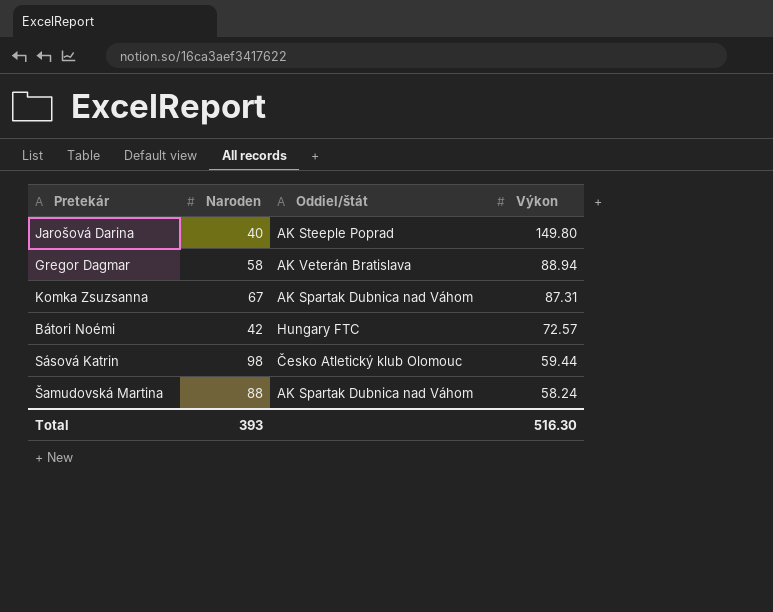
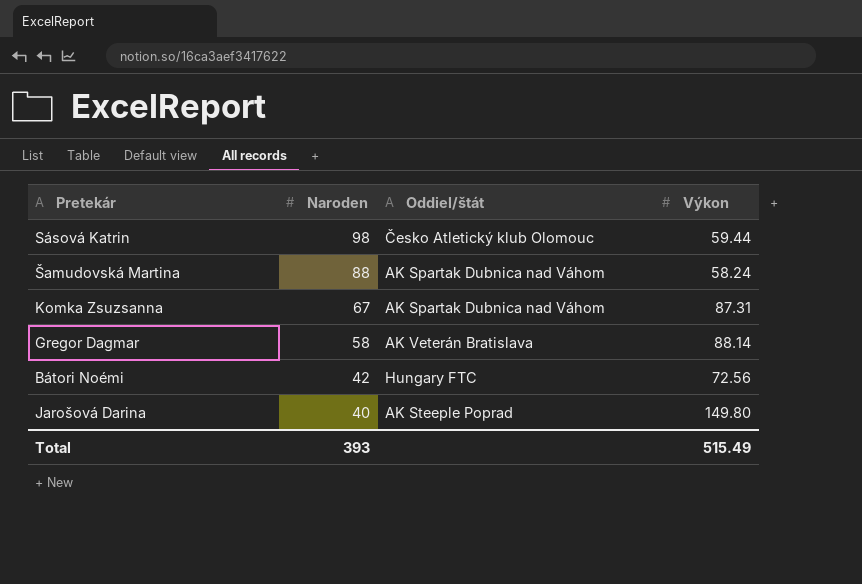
row order: Výkon descending -> Naroden descending
Gregor Dagmar | Výkon: 88.94 -> 88.14
Bátori Noémi | Výkon: 72.57 -> 72.56
Total | Výkon: 516.30 -> 515.49

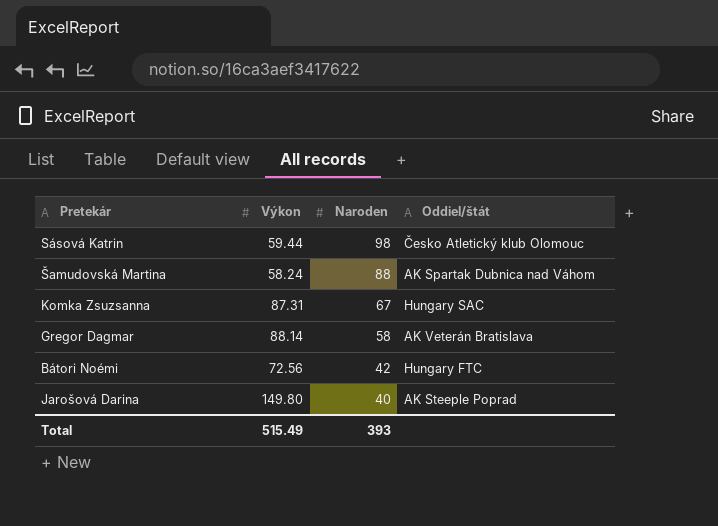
column Výkon | position: 4 -> 2
Komka Zsuzsanna | Oddiel/štát: AK Spartak Dubnica nad Váhom -> Hungary SAC

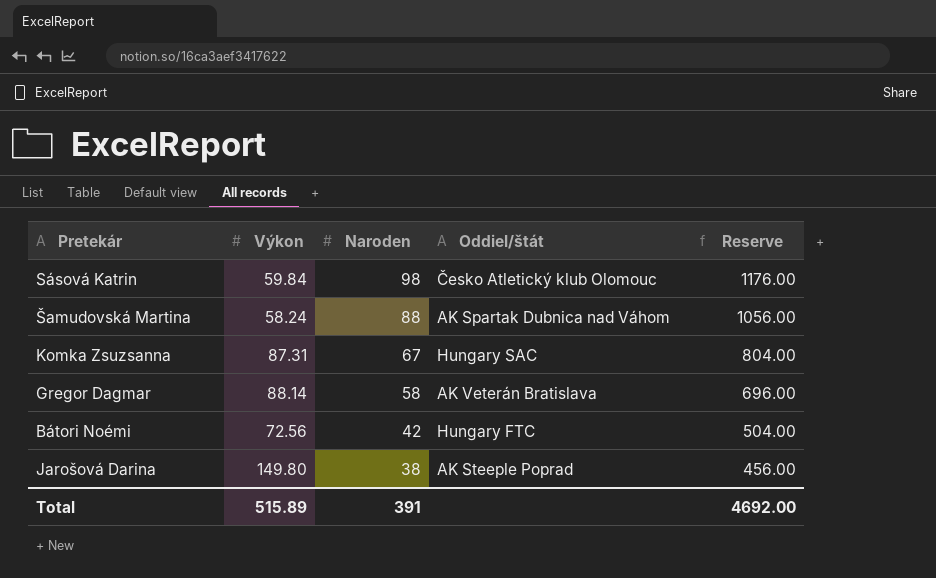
column Reserve | formula: none -> [Naroden] * 12
Sásová Katrin | Výkon: 59.44 -> 59.84
Jarošová Darina | Naroden: 40 -> 38
Total | Výkon: 515.49 -> 515.89
Total | Naroden: 393 -> 391

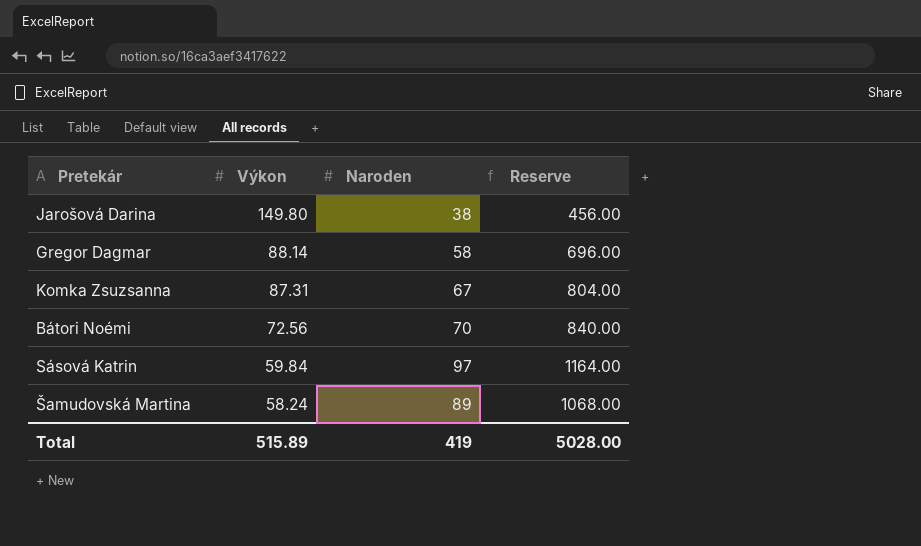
row order: Naroden descending -> Výkon descending
column Oddiel/štát | position: 4 -> none
Bátori Noémi | Naroden: 42 -> 70
Bátori Noémi | Reserve: 504.00 -> 840.00
Sásová Katrin | Naroden: 98 -> 97
Sásová Katrin | Reserve: 1176.00 -> 1164.00
Šamudovská Martina | Naroden: 88 -> 89
Šamudovská Martina | Reserve: 1056.00 -> 1068.00
Total | Naroden: 391 -> 419
Total | Reserve: 4692.00 -> 5028.00

